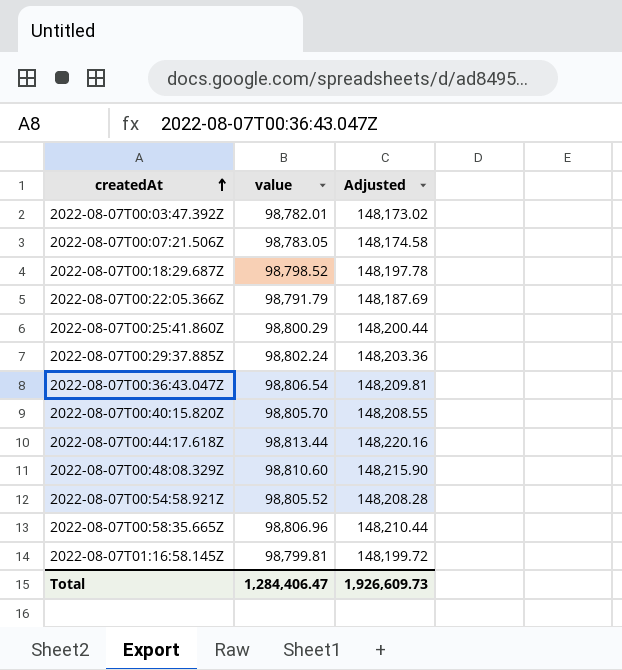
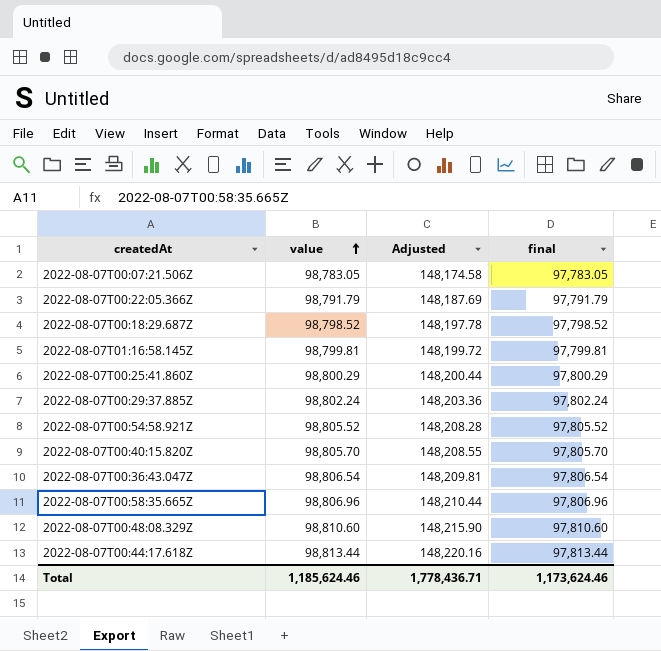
row order: createdAt ascending -> value ascending
column final | formula: none -> [value] - 1000
row 2022-08-07T00:03:47.392Z: 98,782.01 | 148,173.02 -> none
Total | value: 1,284,406.47 -> 1,185,624.46
Total | Adjusted: 1,926,609.73 -> 1,778,436.71

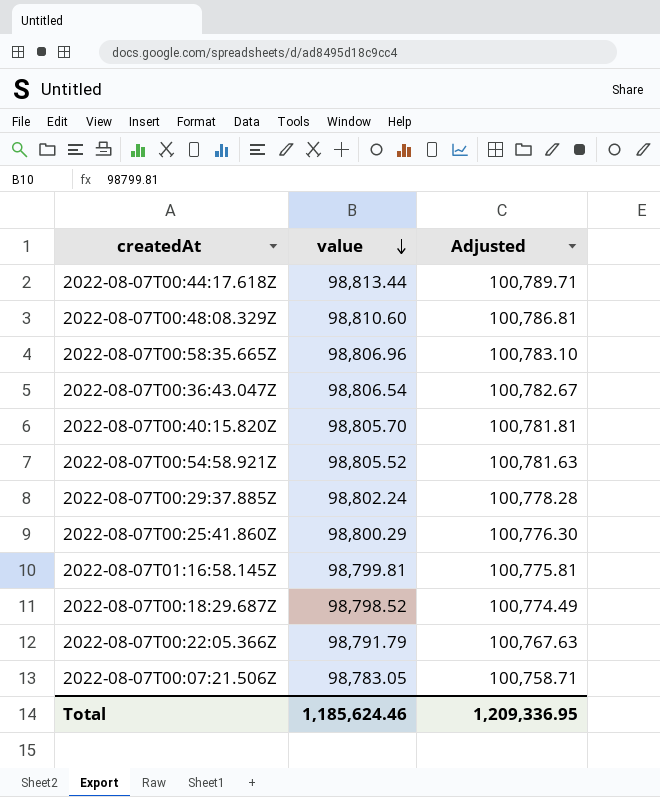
row order: value ascending -> value descending
column final | formula: [value] - 1000 -> none
column Adjusted | formula: [value] * 1.5 -> [value] * 1.02
Total | Adjusted: 1,778,436.71 -> 1,209,336.95

